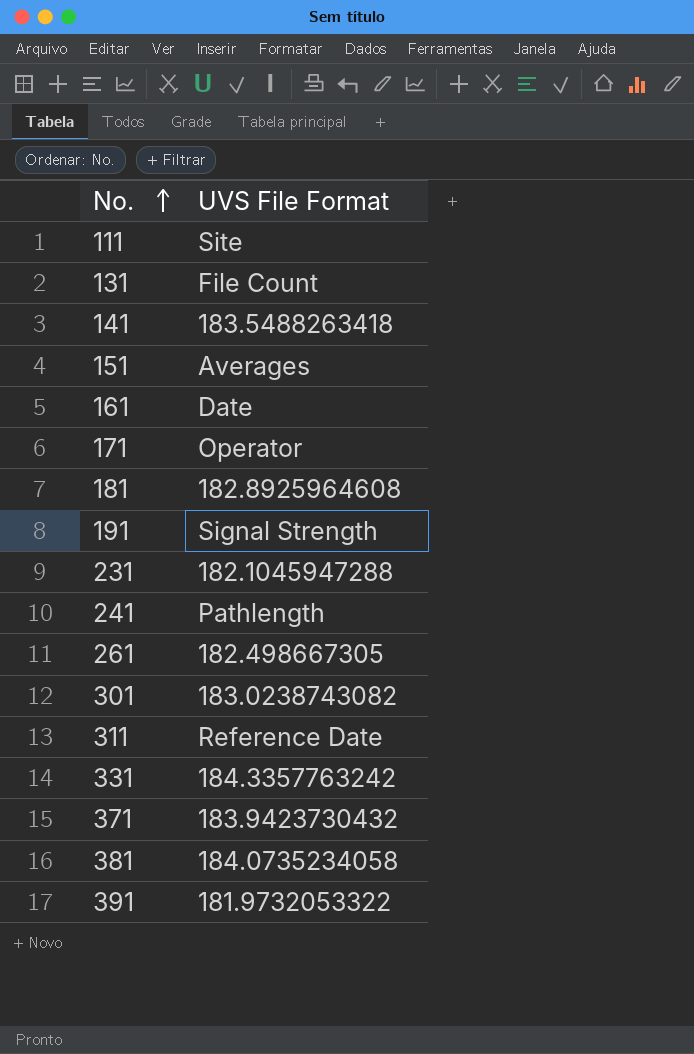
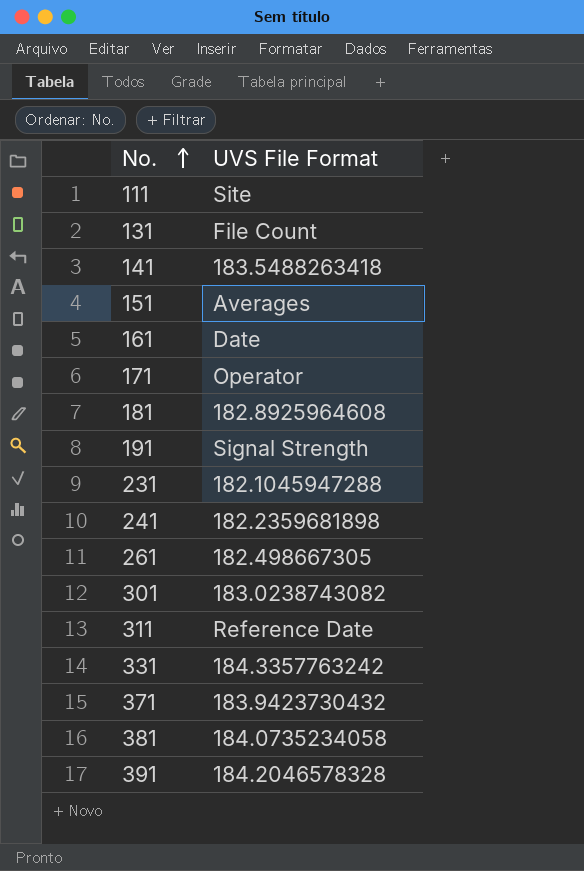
241 | UVS File Format: Pathlength -> 182.2359681898
391 | UVS File Format: 181.9732053322 -> 184.2046578328

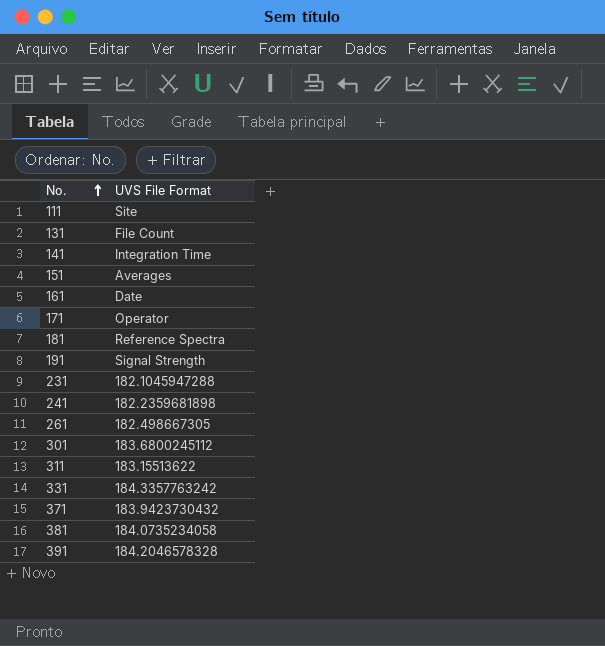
141 | UVS File Format: 183.5488263418 -> Integration Time
181 | UVS File Format: 182.8925964608 -> Reference Spectra
301 | UVS File Format: 183.0238743082 -> 183.6800245112
311 | UVS File Format: Reference Date -> 183.15513622

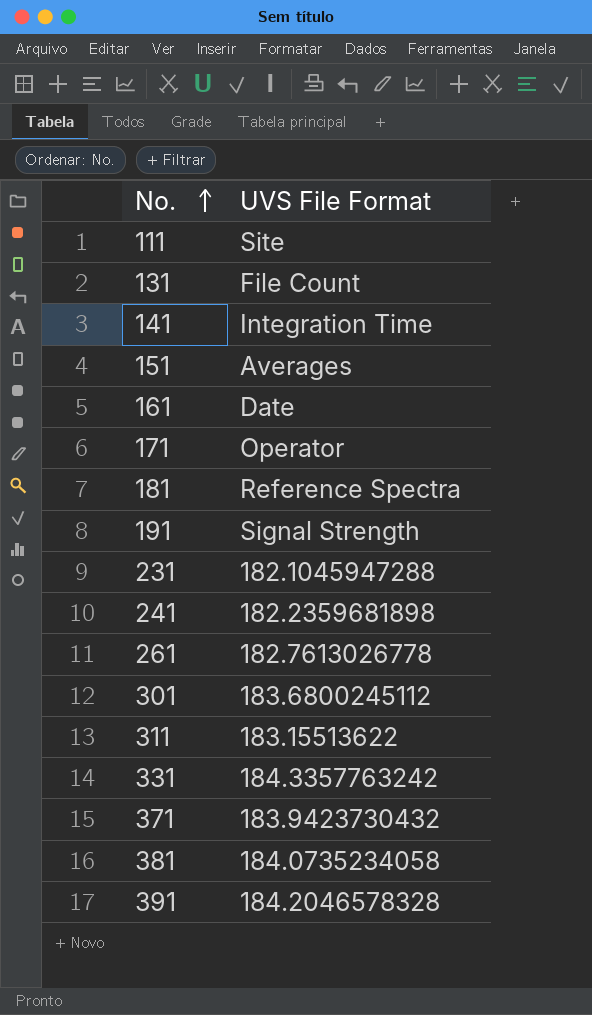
261 | UVS File Format: 182.498667305 -> 182.7613026778

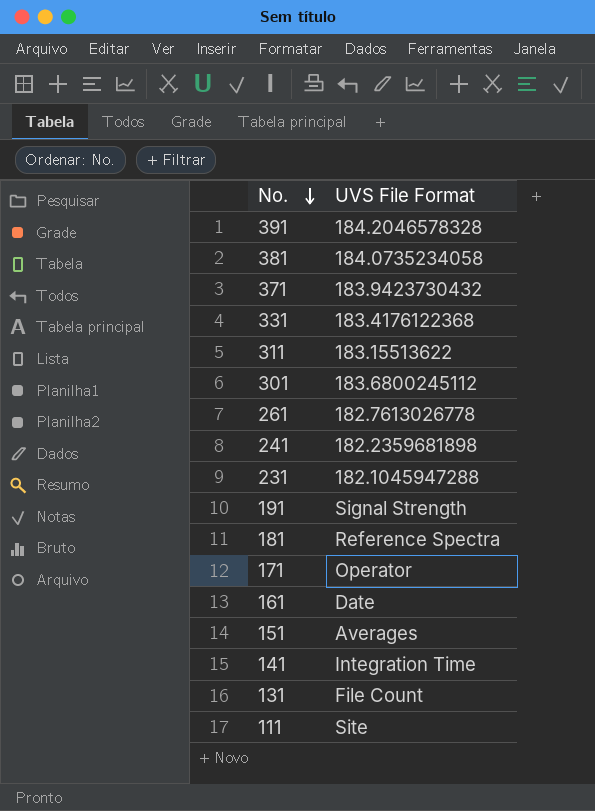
row order: No. ascending -> No. descending
331 | UVS File Format: 184.3357763242 -> 183.4176122368

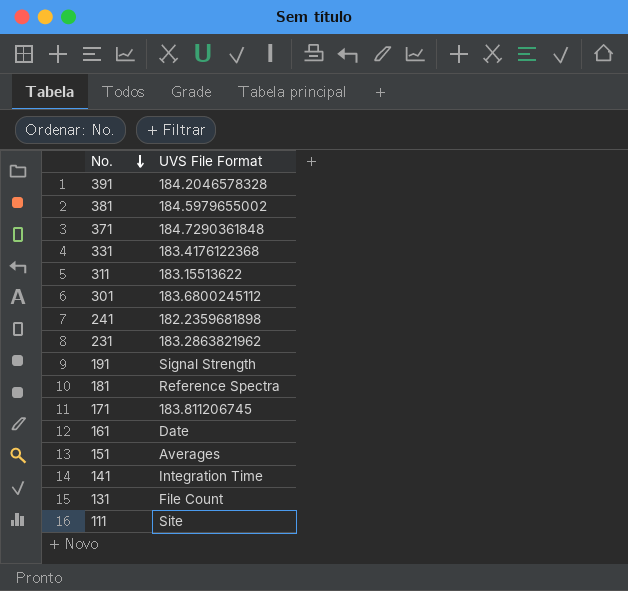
row 261: 182.7613026778 -> none
381 | UVS File Format: 184.0735234058 -> 184.5979655002
371 | UVS File Format: 183.9423730432 -> 184.7290361848
231 | UVS File Format: 182.1045947288 -> 183.2863821962
171 | UVS File Format: Operator -> 183.811206745

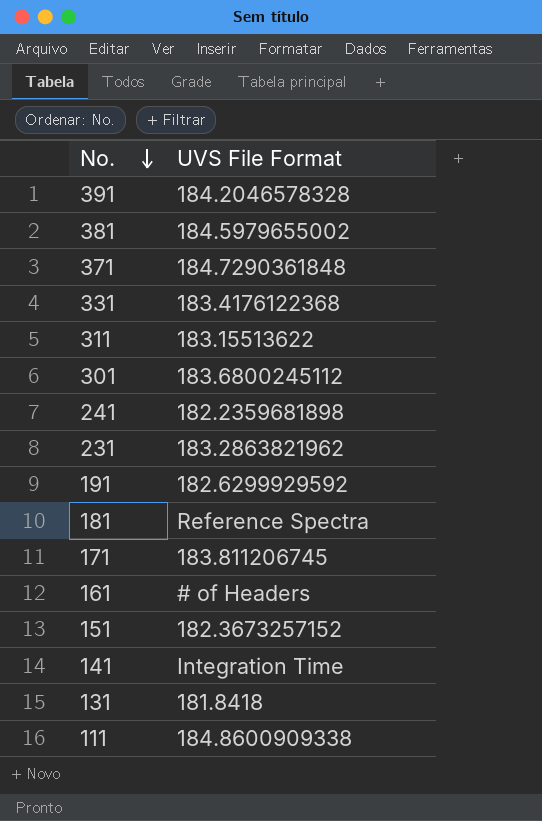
191 | UVS File Format: Signal Strength -> 182.6299929592
161 | UVS File Format: Date -> # of Headers
151 | UVS File Format: Averages -> 182.3673257152
131 | UVS File Format: File Count -> 181.8418
111 | UVS File Format: Site -> 184.8600909338

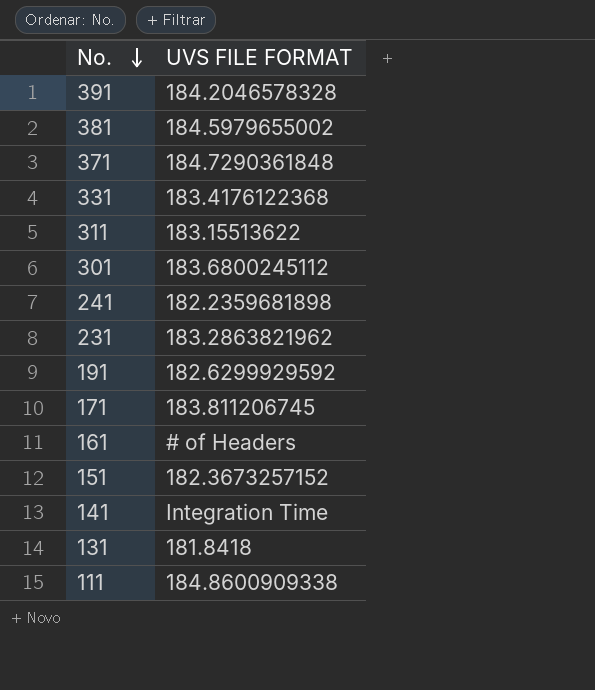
column name: UVS File Format -> UVS FILE FORMAT
row 181: Reference Spectra -> none

